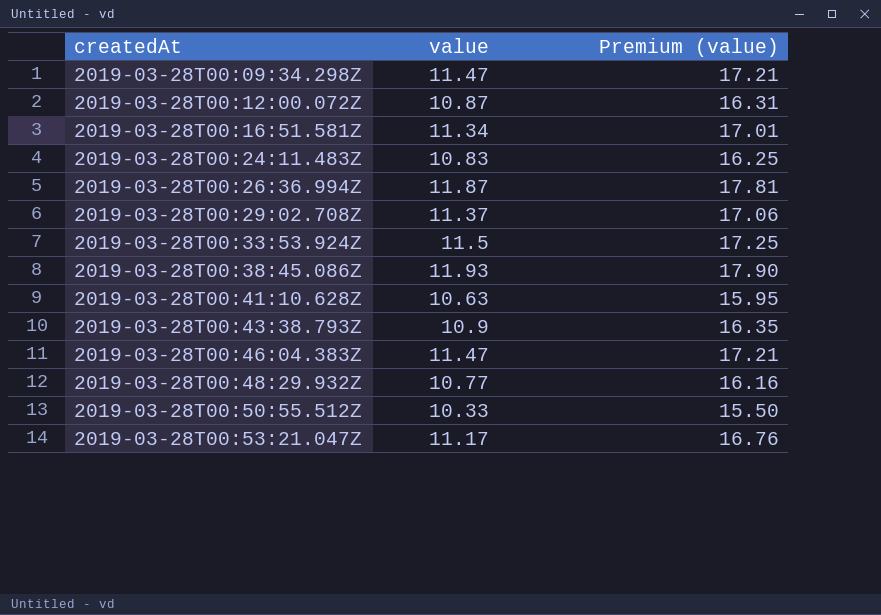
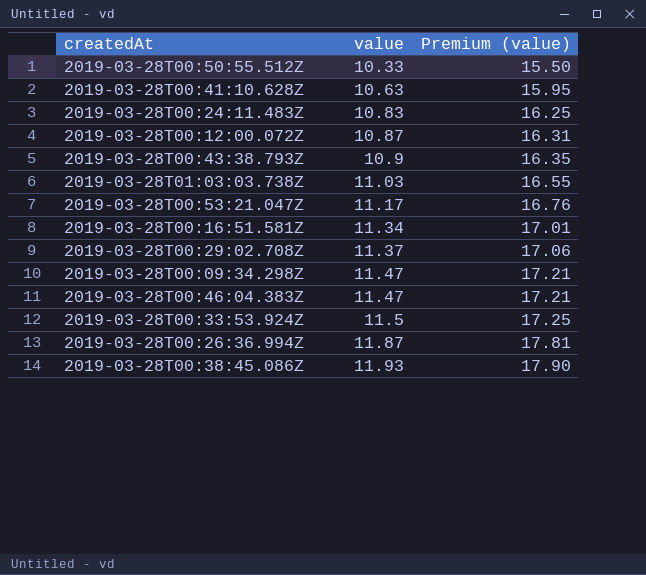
row order: createdAt ascending -> value ascending
row 2019-03-28T00:48:29.932Z: 10.77 | 16.16 -> none
row 2019-03-28T01:03:03.738Z: none -> 11.03 | 16.55

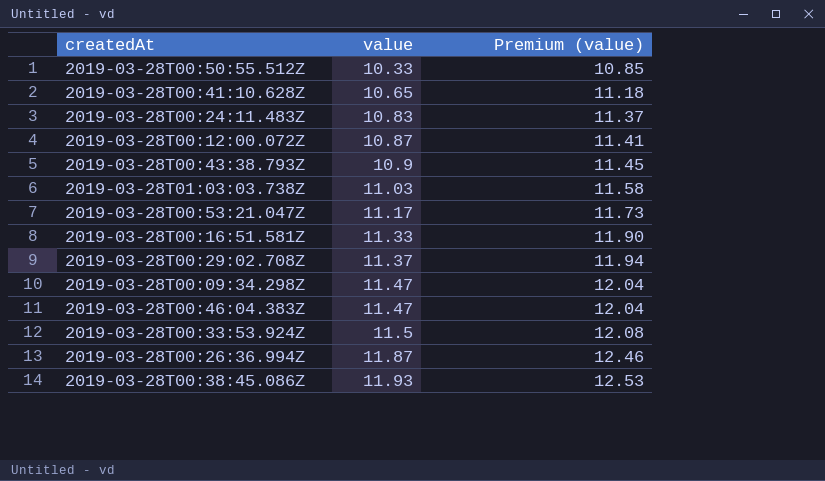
column Premium (value) | formula: [value] * 1.5 -> [value] * 1.05
2019-03-28T00:41:10.628Z | value: 10.63 -> 10.65
2019-03-28T00:16:51.581Z | value: 11.34 -> 11.33

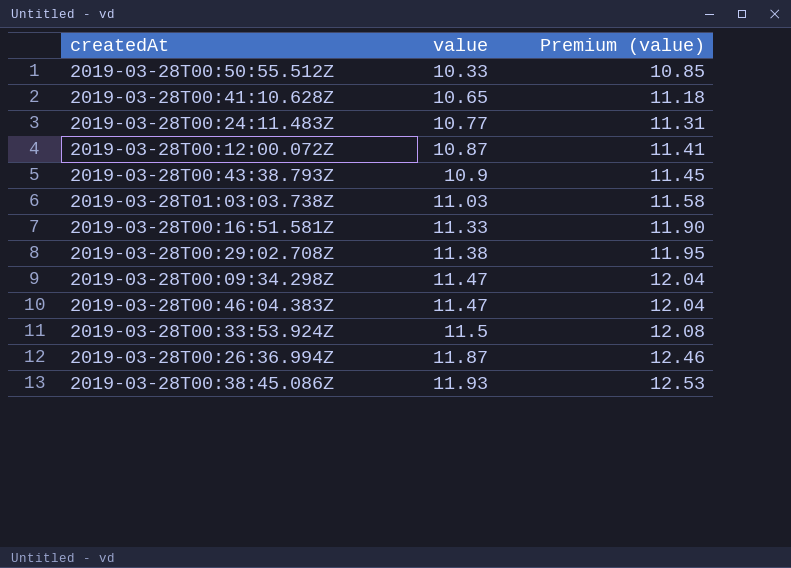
row 2019-03-28T00:53:21.047Z: 11.17 | 11.73 -> none
2019-03-28T00:24:11.483Z | value: 10.83 -> 10.77
2019-03-28T00:24:11.483Z | Premium (value): 11.37 -> 11.31
2019-03-28T00:29:02.708Z | value: 11.37 -> 11.38
2019-03-28T00:29:02.708Z | Premium (value): 11.94 -> 11.95

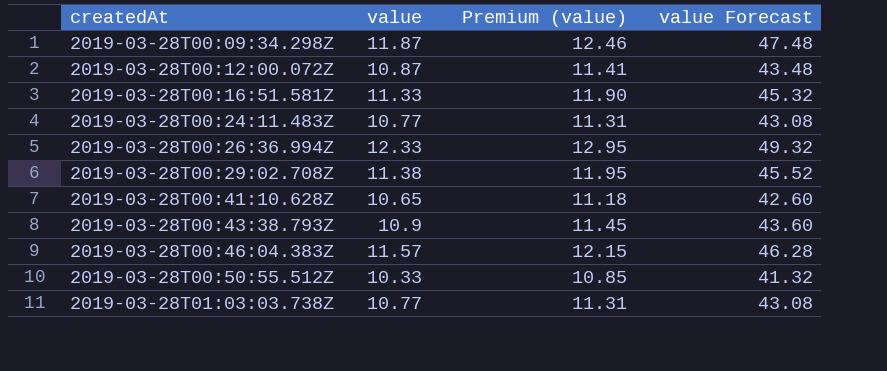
row order: value ascending -> createdAt ascending
column value Forecast | formula: none -> [value] * 4
row 2019-03-28T00:33:53.924Z: 11.5 | 12.08 -> none
row 2019-03-28T00:38:45.086Z: 11.93 | 12.53 -> none
2019-03-28T00:09:34.298Z | value: 11.47 -> 11.87
2019-03-28T00:09:34.298Z | Premium (value): 12.04 -> 12.46
2019-03-28T00:26:36.994Z | value: 11.87 -> 12.33
2019-03-28T00:26:36.994Z | Premium (value): 12.46 -> 12.95
2019-03-28T00:46:04.383Z | value: 11.47 -> 11.57
2019-03-28T00:46:04.383Z | Premium (value): 12.04 -> 12.15
2019-03-28T01:03:03.738Z | value: 11.03 -> 10.77
2019-03-28T01:03:03.738Z | Premium (value): 11.58 -> 11.31

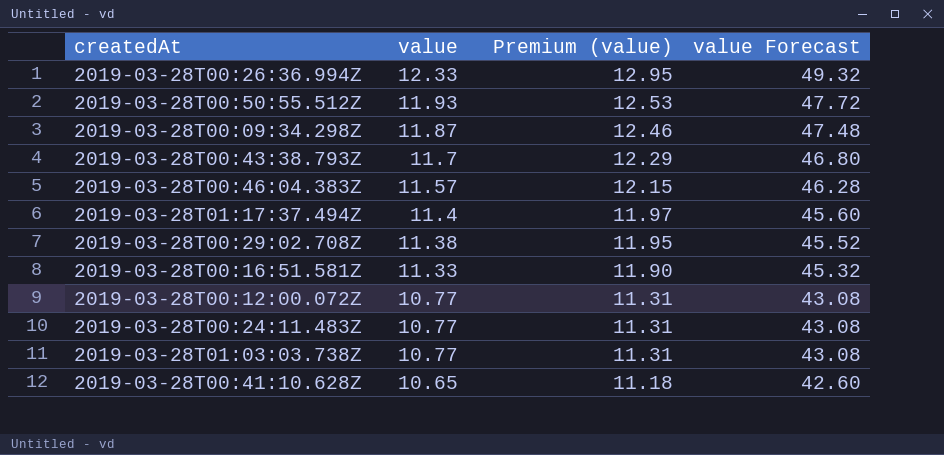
row order: createdAt ascending -> value descending
2019-03-28T00:50:55.512Z | value: 10.33 -> 11.93
2019-03-28T00:50:55.512Z | Premium (value): 10.85 -> 12.53
2019-03-28T00:50:55.512Z | value Forecast: 41.32 -> 47.72
2019-03-28T00:43:38.793Z | value: 10.9 -> 11.7
2019-03-28T00:43:38.793Z | Premium (value): 11.45 -> 12.29
2019-03-28T00:43:38.793Z | value Forecast: 43.60 -> 46.80
row 2019-03-28T01:17:37.494Z: none -> 11.4 | 11.97 | 45.60
2019-03-28T00:12:00.072Z | value: 10.87 -> 10.77
2019-03-28T00:12:00.072Z | Premium (value): 11.41 -> 11.31
2019-03-28T00:12:00.072Z | value Forecast: 43.48 -> 43.08

